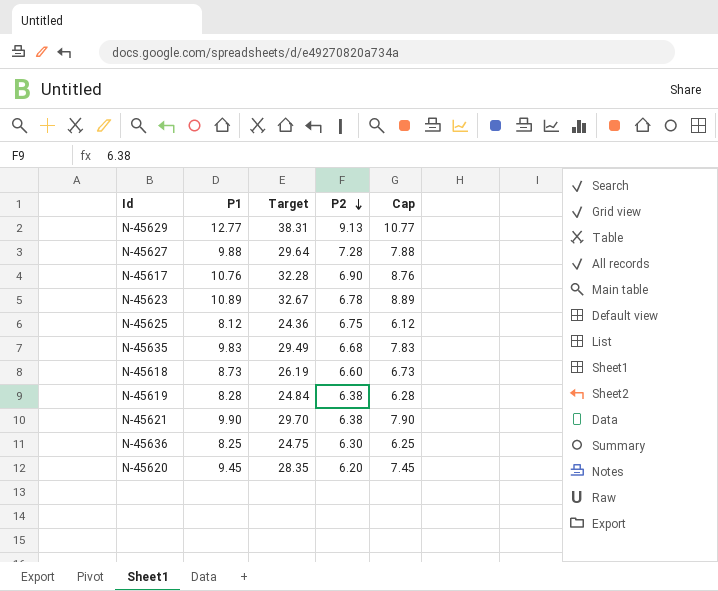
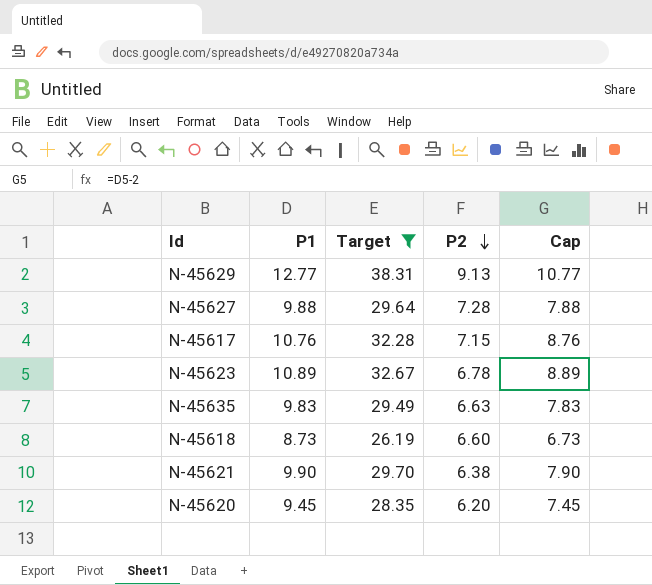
filter: none -> Target >= 26.19
N-45617 | P2: 6.90 -> 7.15
N-45635 | P2: 6.68 -> 6.63

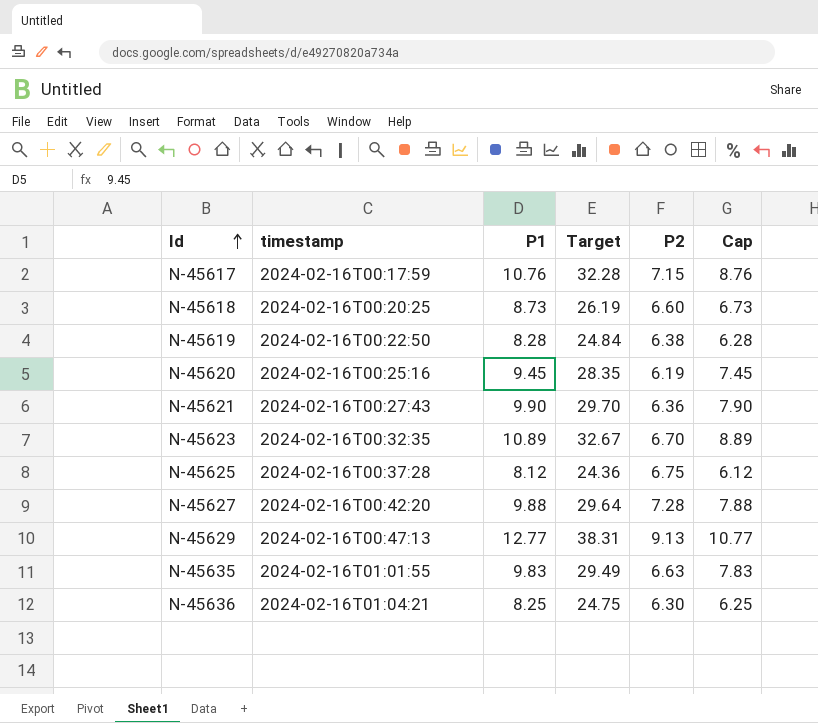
filter: Target >= 26.19 -> none
row order: P2 descending -> Id ascending
column timestamp | position: none -> 2
N-45620 | P2: 6.20 -> 6.19
N-45621 | P2: 6.38 -> 6.36
N-45623 | P2: 6.78 -> 6.70

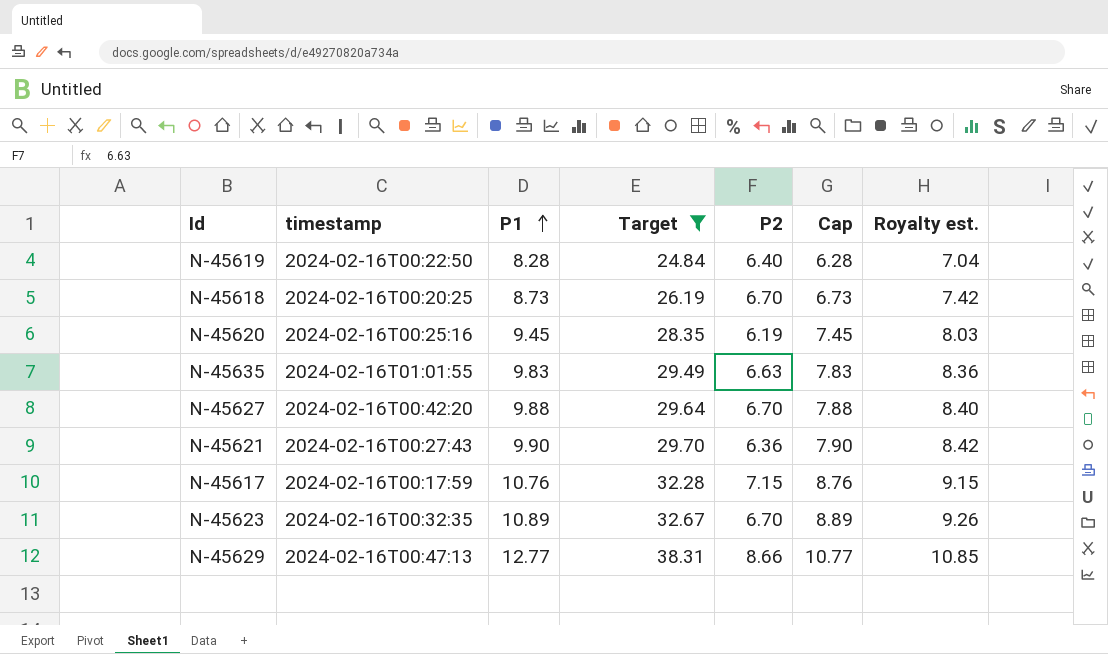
filter: none -> Target >= 24.84
row order: Id ascending -> P1 ascending
column Royalty est. | formula: none -> [P1] * 0.85
N-45619 | P2: 6.38 -> 6.40
N-45618 | P2: 6.60 -> 6.70
N-45627 | P2: 7.28 -> 6.70
N-45629 | P2: 9.13 -> 8.66

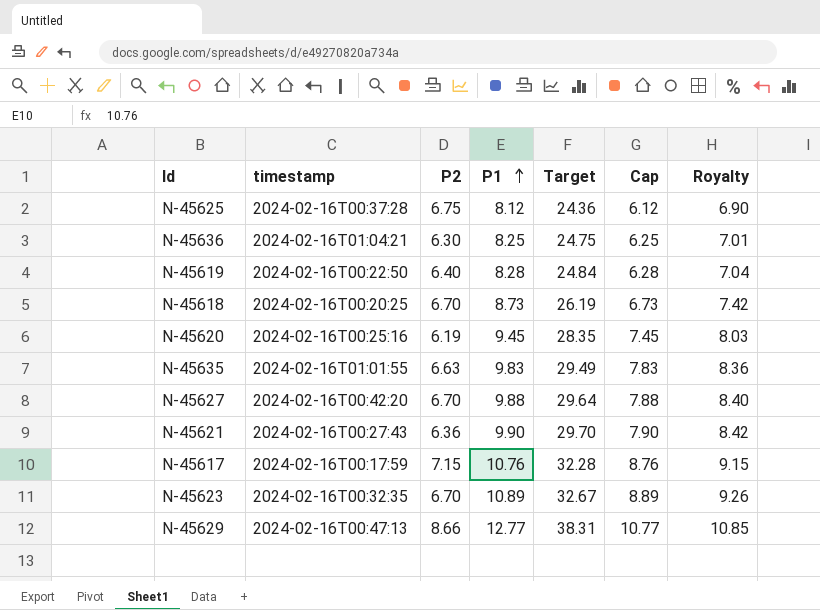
filter: Target >= 24.84 -> none
column P2 | position: 5 -> 3
column name: Royalty est. -> Royalty

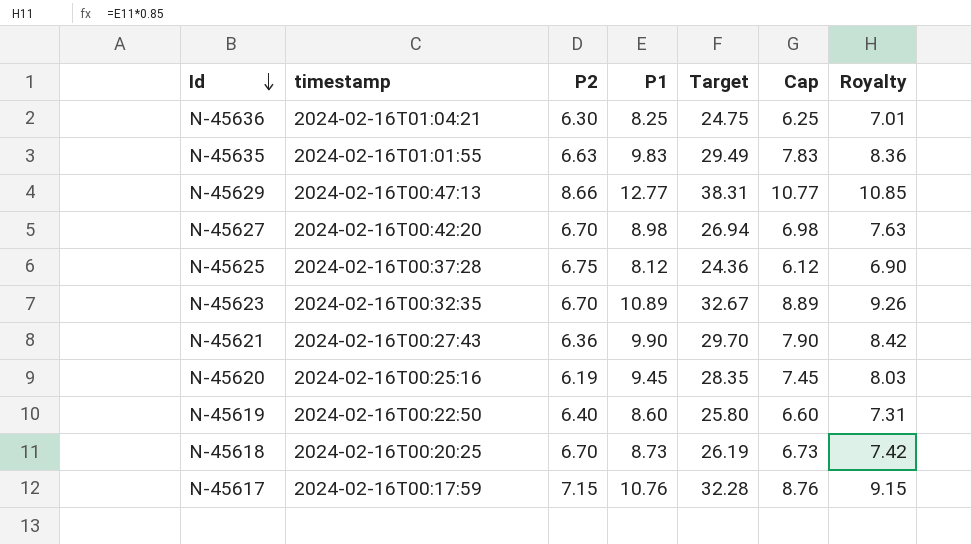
row order: P1 ascending -> Id descending
N-45627 | P1: 9.88 -> 8.98
N-45627 | Target: 29.64 -> 26.94
N-45627 | Cap: 7.88 -> 6.98
N-45627 | Royalty: 8.40 -> 7.63
N-45619 | P1: 8.28 -> 8.60
N-45619 | Target: 24.84 -> 25.80
N-45619 | Cap: 6.28 -> 6.60
N-45619 | Royalty: 7.04 -> 7.31

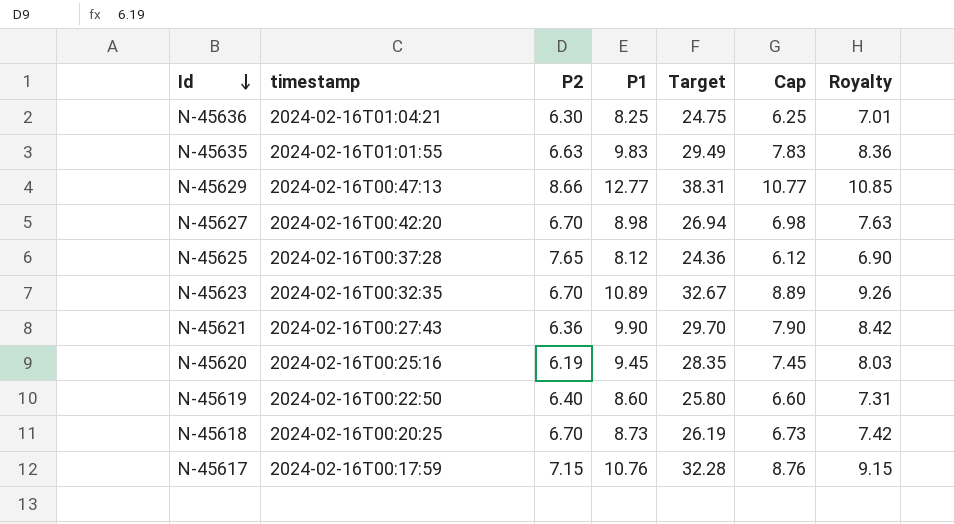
N-45625 | P2: 6.75 -> 7.65

